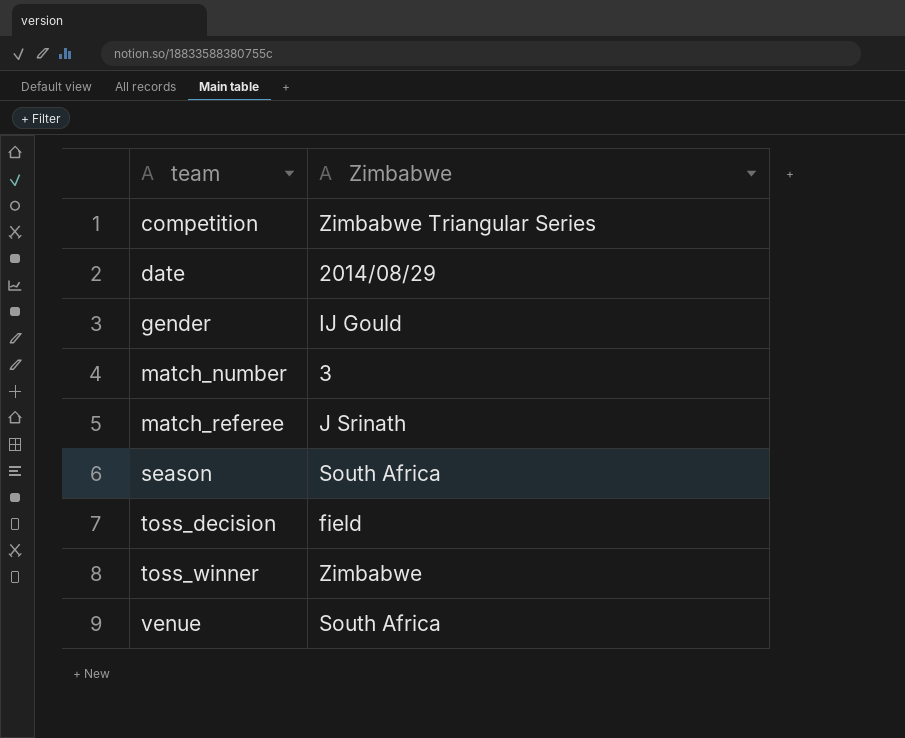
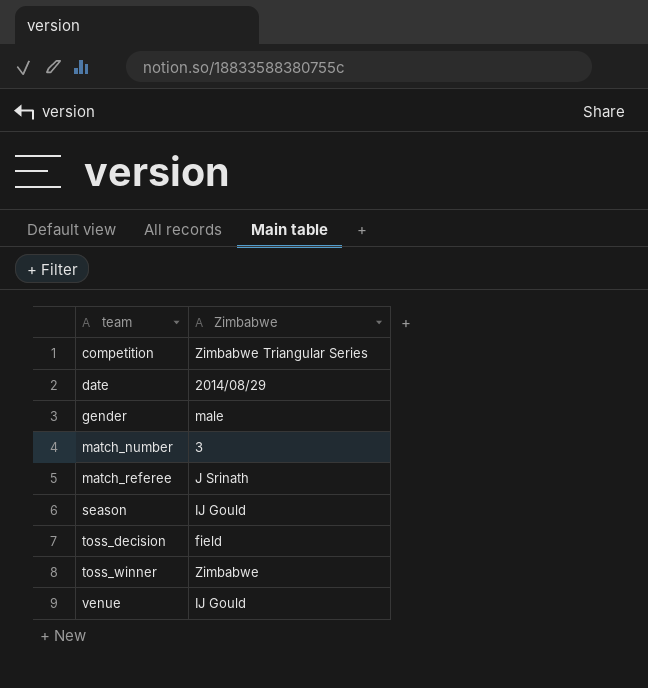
gender | Zimbabwe: IJ Gould -> male
season | Zimbabwe: South Africa -> IJ Gould
venue | Zimbabwe: South Africa -> IJ Gould

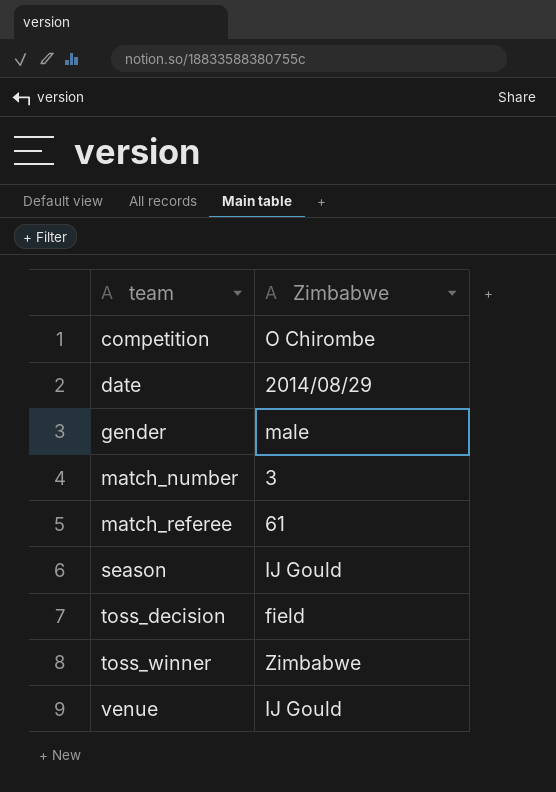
competition | Zimbabwe: Zimbabwe Triangular Series -> O Chirombe
match_referee | Zimbabwe: J Srinath -> 61

